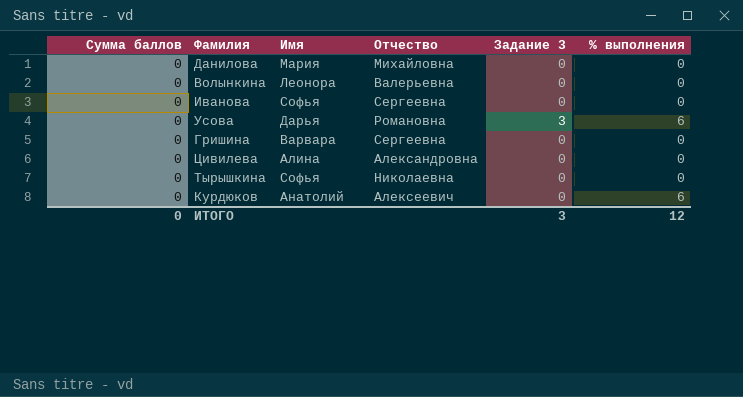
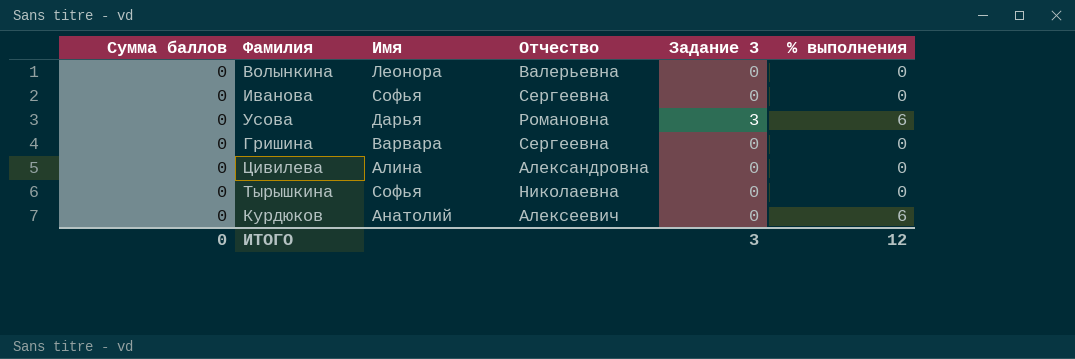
row Данилова: 0 | Мария | Михайловна | 0 | 0 -> none

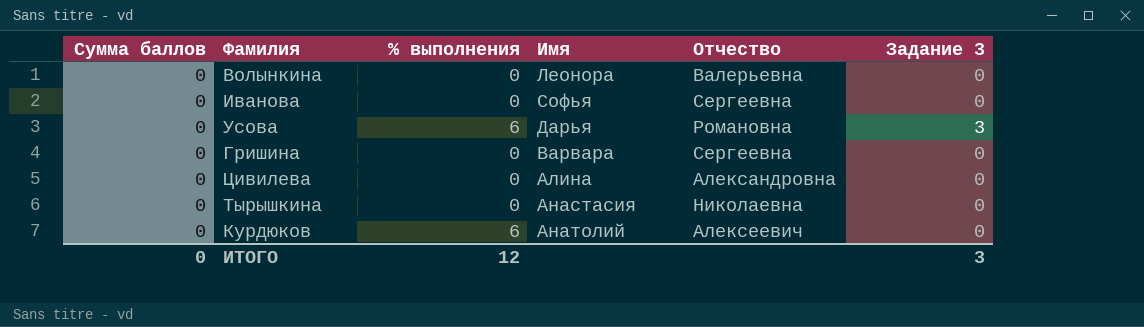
column % выполнения | position: 6 -> 3
Тырышкина | Имя: Софья -> Анастасия

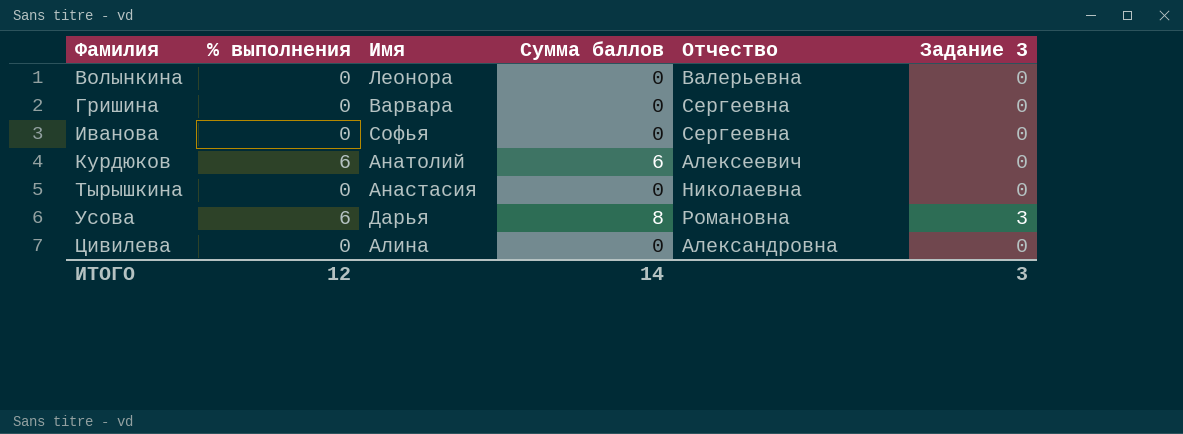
row order: none -> Фамилия ascending
column Сумма баллов | position: 1 -> 4
Курдюков | Сумма баллов: 0 -> 6
Усова | Сумма баллов: 0 -> 8
ИТОГО | Сумма баллов: 0 -> 14

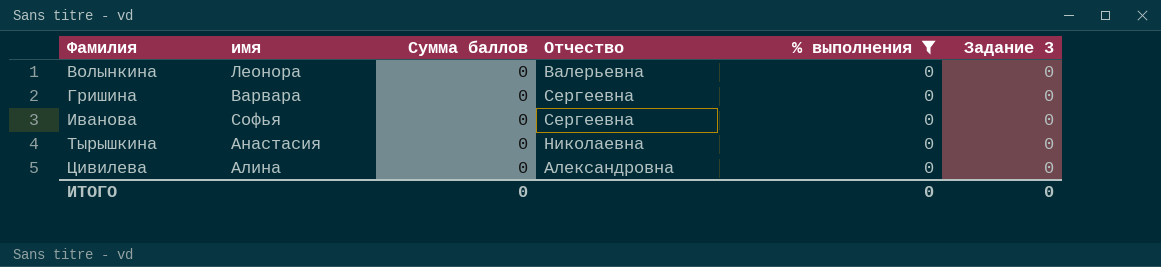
filter: none -> % выполнения = 0
column name: Имя -> имя
column % выполнения | position: 2 -> 5
ИТОГО | Сумма баллов: 14 -> 0
ИТОГО | % выполнения: 12 -> 0
ИТОГО | Задание 3: 3 -> 0

